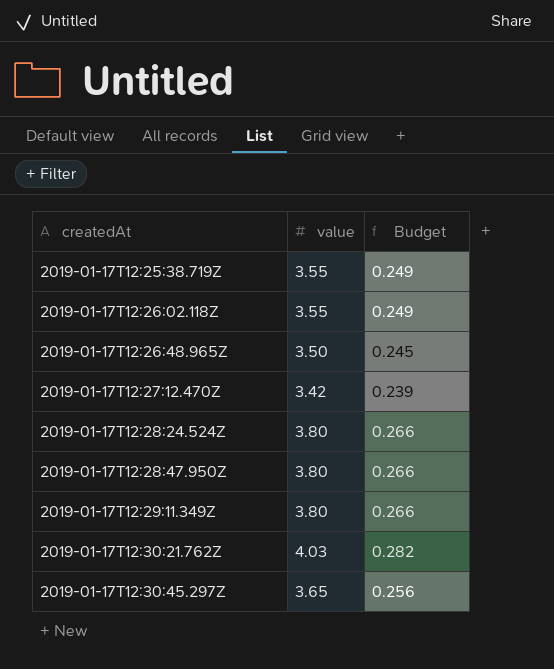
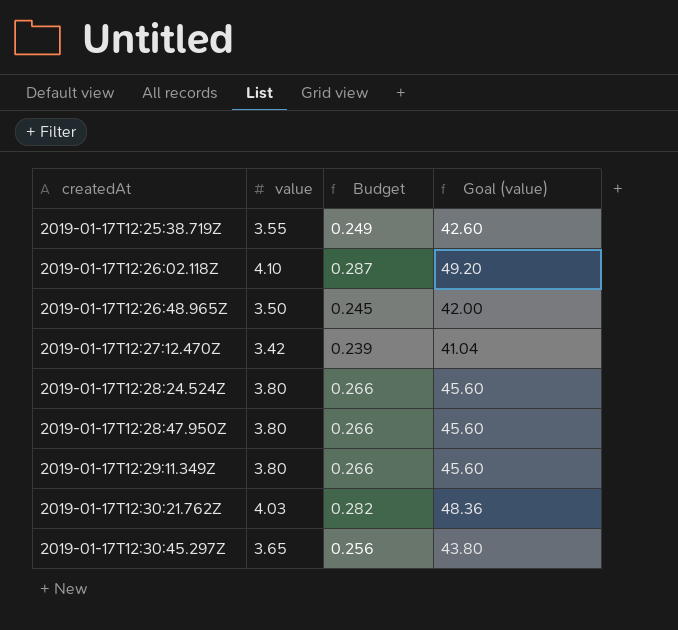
column Goal (value) | formula: none -> [value] * 12
2019-01-17T12:26:02.118Z | value: 3.55 -> 4.10
2019-01-17T12:26:02.118Z | Budget: 0.249 -> 0.287

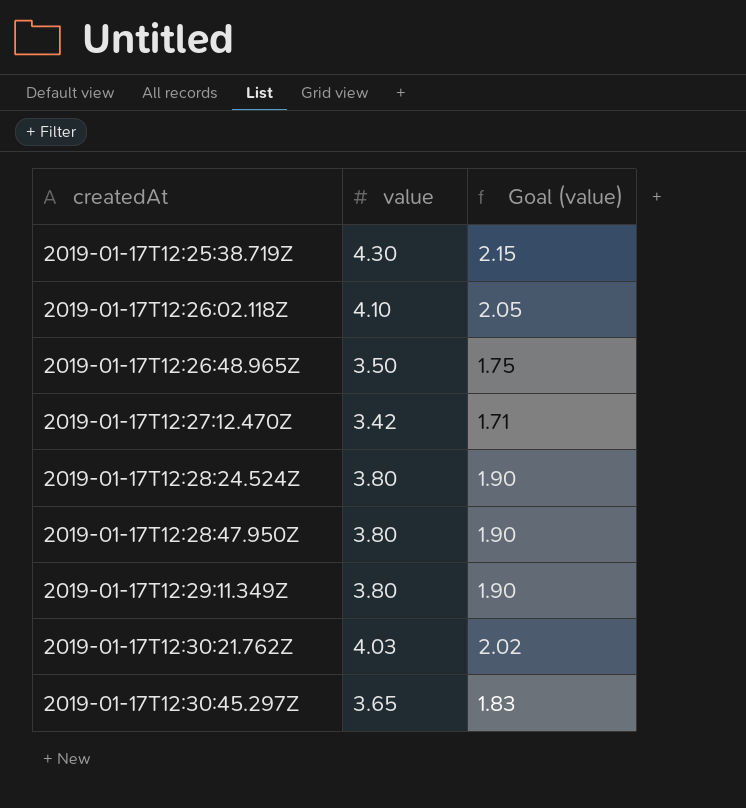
column Budget | formula: [value] * 0.07 -> none
column Goal (value) | formula: [value] * 12 -> [value] * 0.5
2019-01-17T12:25:38.719Z | value: 3.55 -> 4.30

